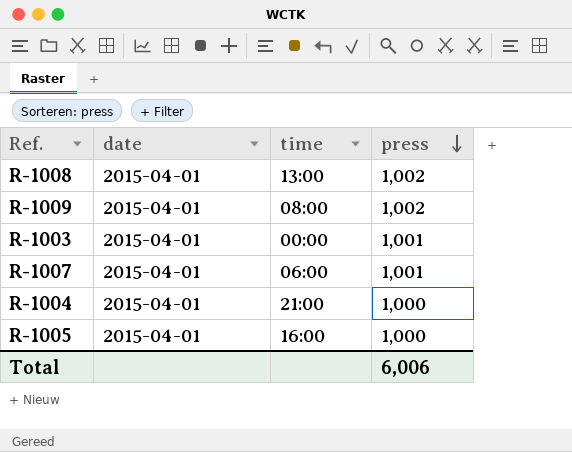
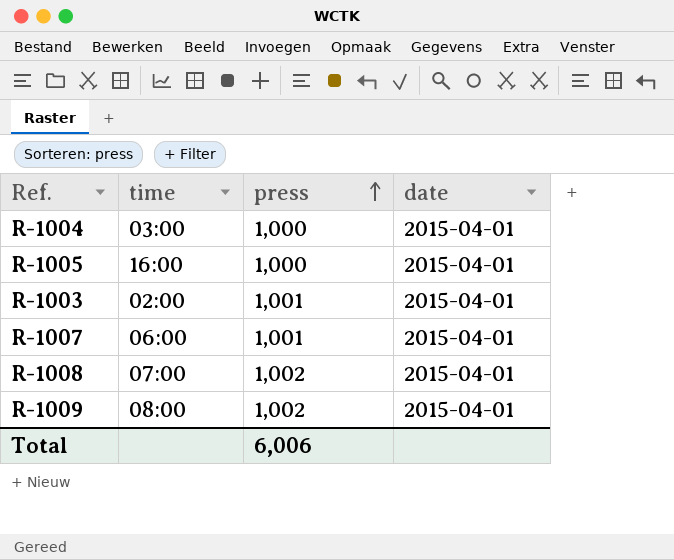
row order: press descending -> press ascending
column date | position: 2 -> 4
R-1004 | time: 21:00 -> 03:00
R-1003 | time: 00:00 -> 02:00
R-1008 | time: 13:00 -> 07:00

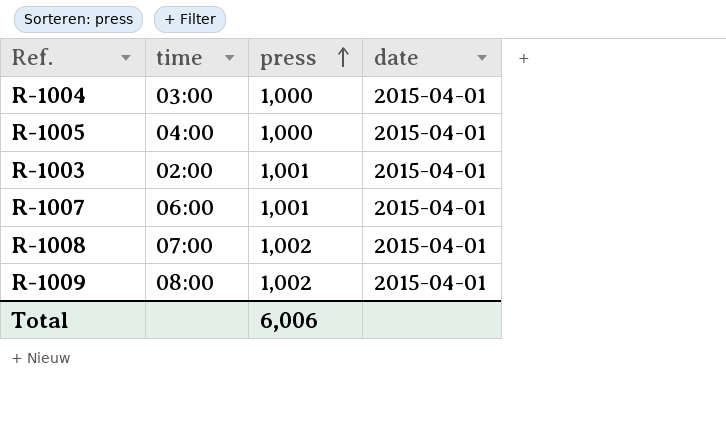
R-1005 | time: 16:00 -> 04:00

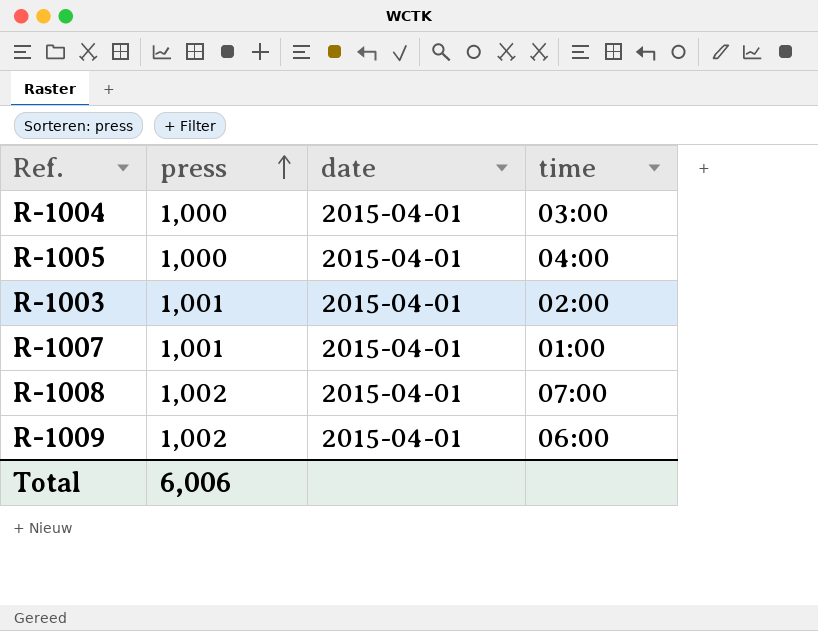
column time | position: 2 -> 4
R-1007 | time: 06:00 -> 01:00
R-1009 | time: 08:00 -> 06:00

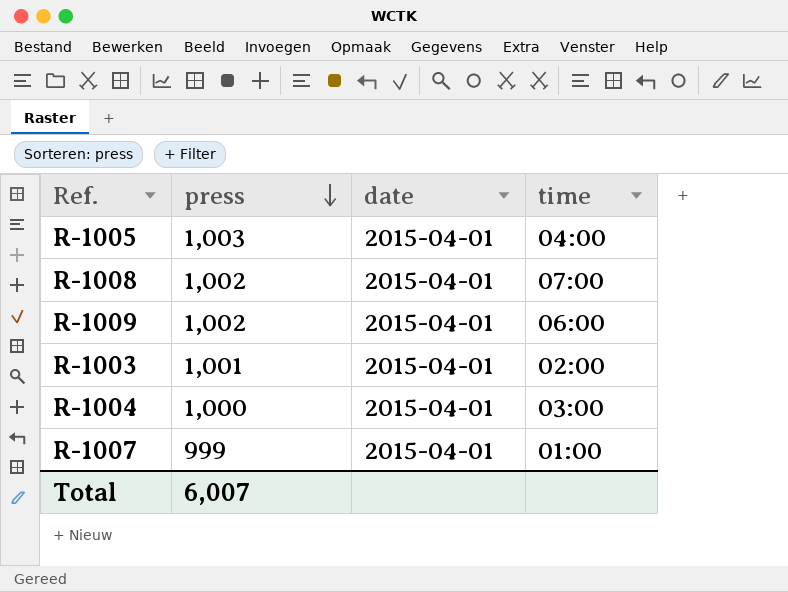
row order: press ascending -> press descending
R-1005 | press: 1,000 -> 1,003
R-1007 | press: 1,001 -> 999
Total | press: 6,006 -> 6,007

